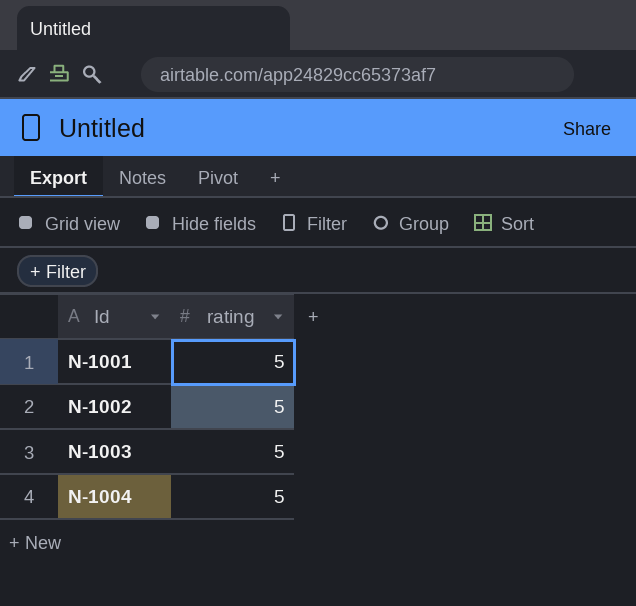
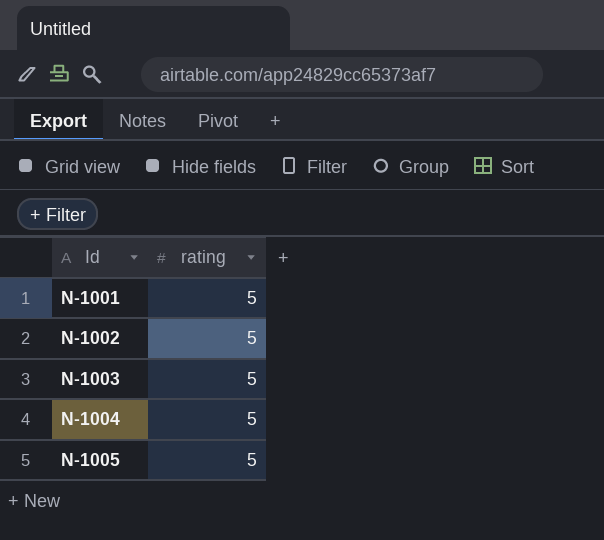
row N-1005: none -> 5

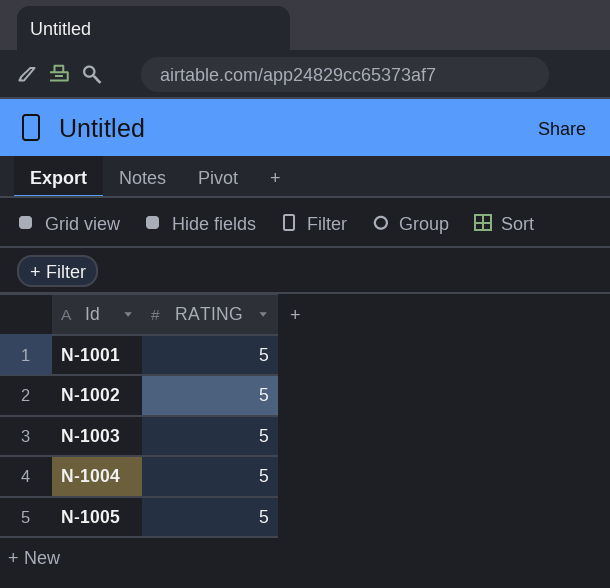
column name: rating -> RATING

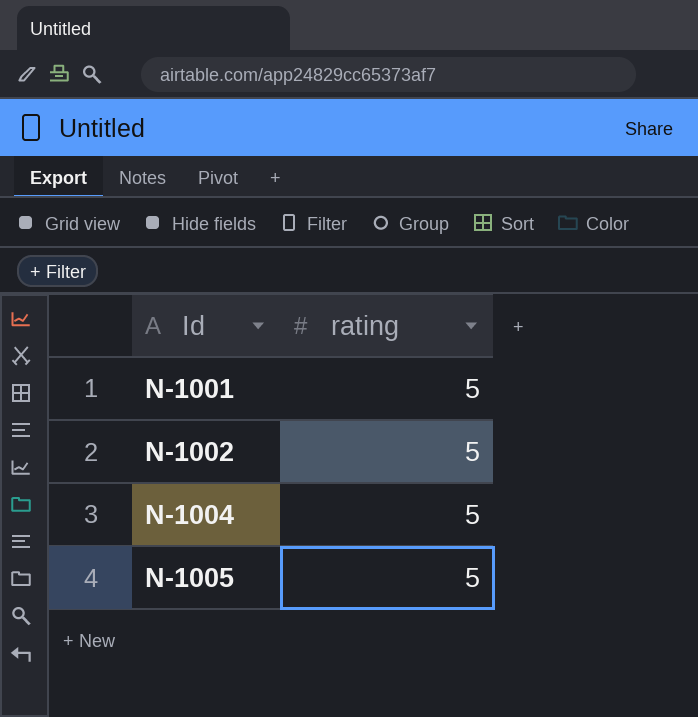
column name: RATING -> rating
row N-1003: 5 -> none

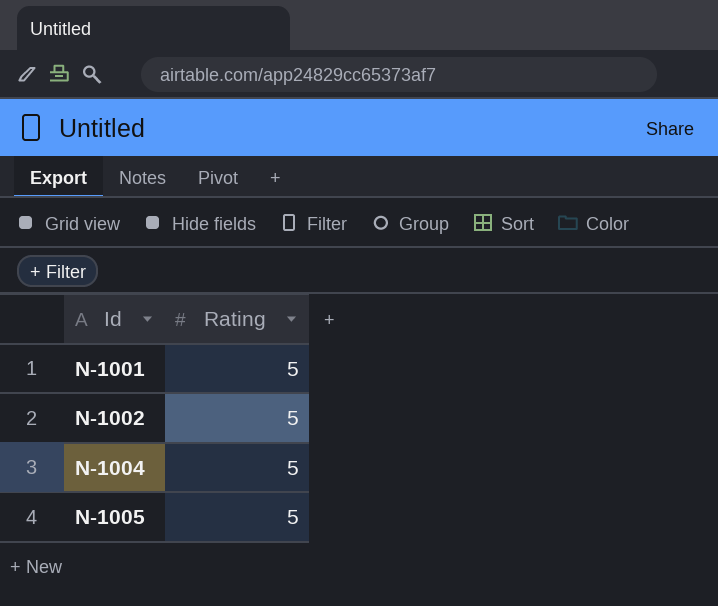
column name: rating -> Rating

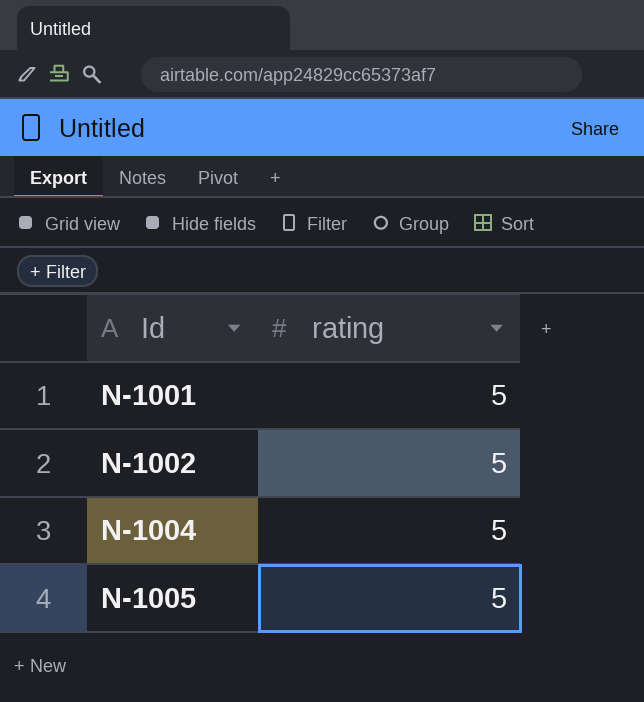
column name: Rating -> rating

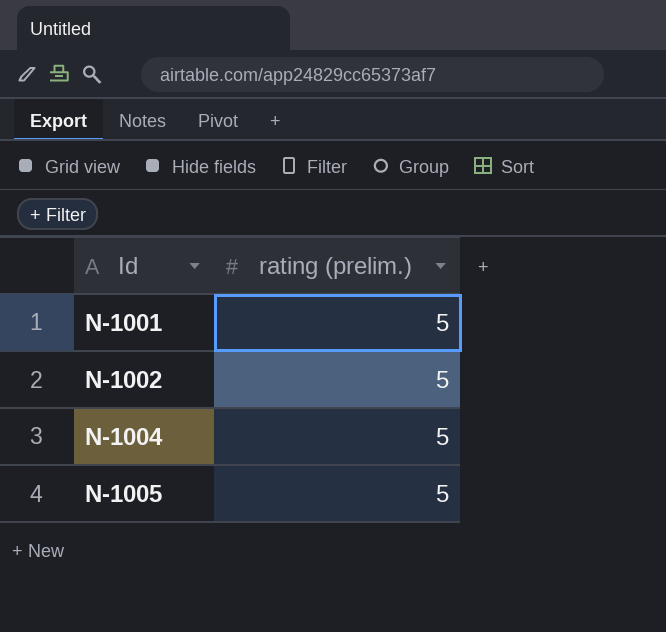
column name: rating -> rating (prelim.)

